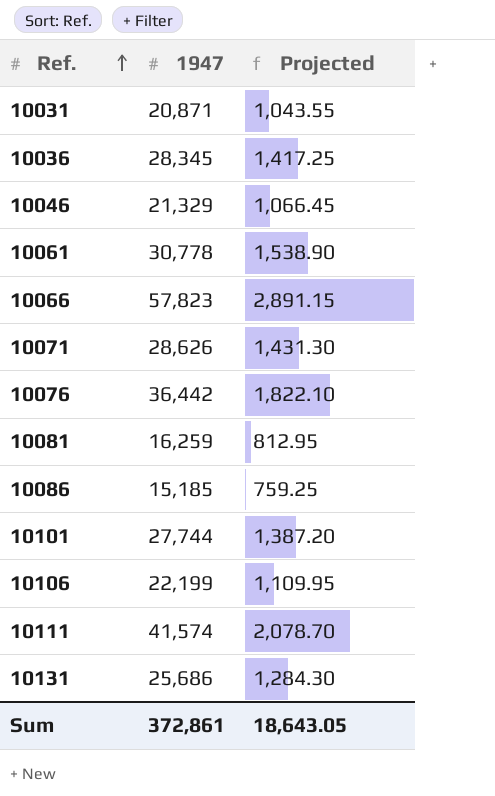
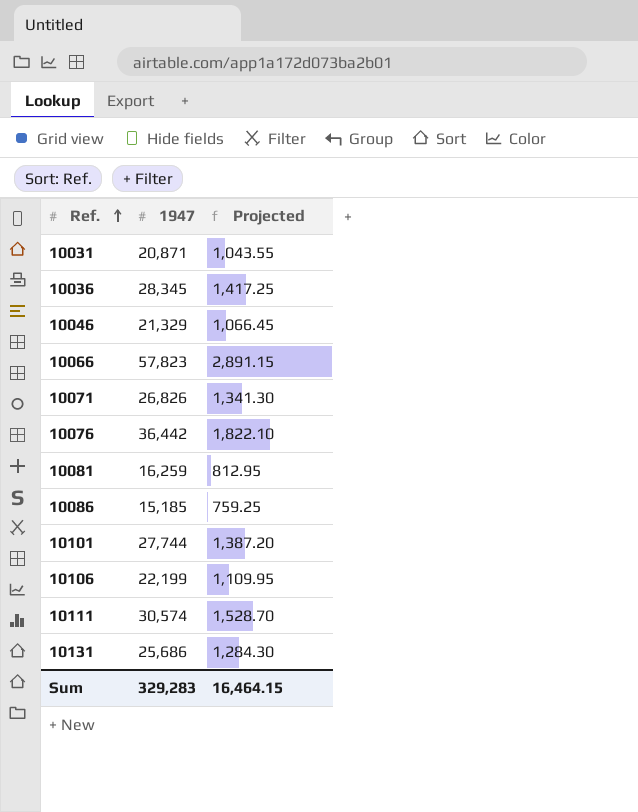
row 10061: 30,778 | 1,538.90 -> none
10071 | 1947: 28,626 -> 26,826
10071 | Projected: 1,431.30 -> 1,341.30
10111 | 1947: 41,574 -> 30,574
10111 | Projected: 2,078.70 -> 1,528.70
Sum | 1947: 372,861 -> 329,283
Sum | Projected: 18,643.05 -> 16,464.15

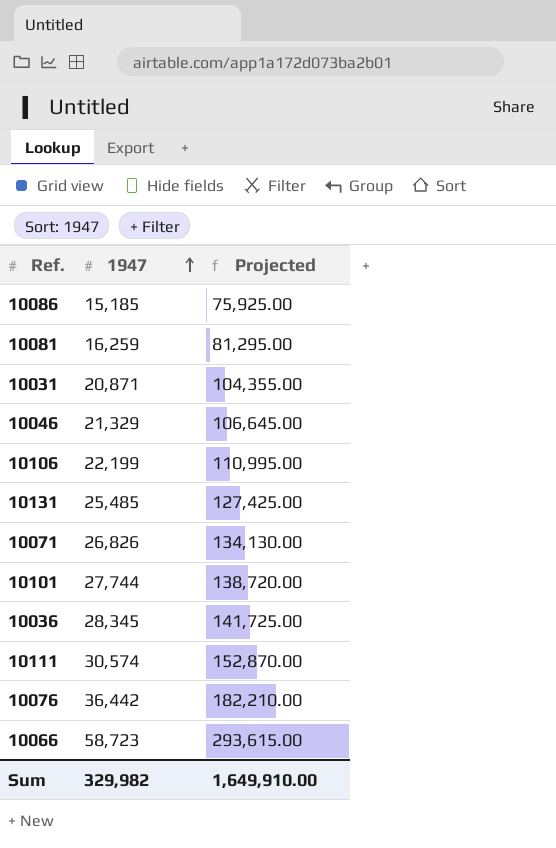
row order: Ref. ascending -> 1947 ascending
column Projected | formula: [1947] * 0.05 -> [1947] * 5
10131 | 1947: 25,686 -> 25,485
10066 | 1947: 57,823 -> 58,723
Sum | 1947: 329,283 -> 329,982
Sum | Projected: 16,464.15 -> 1,649,910.00

